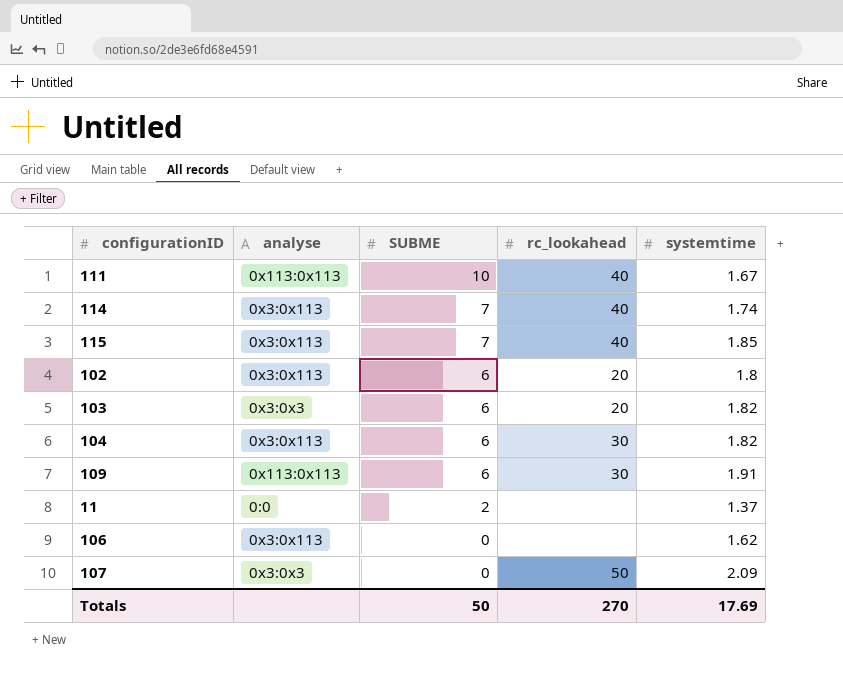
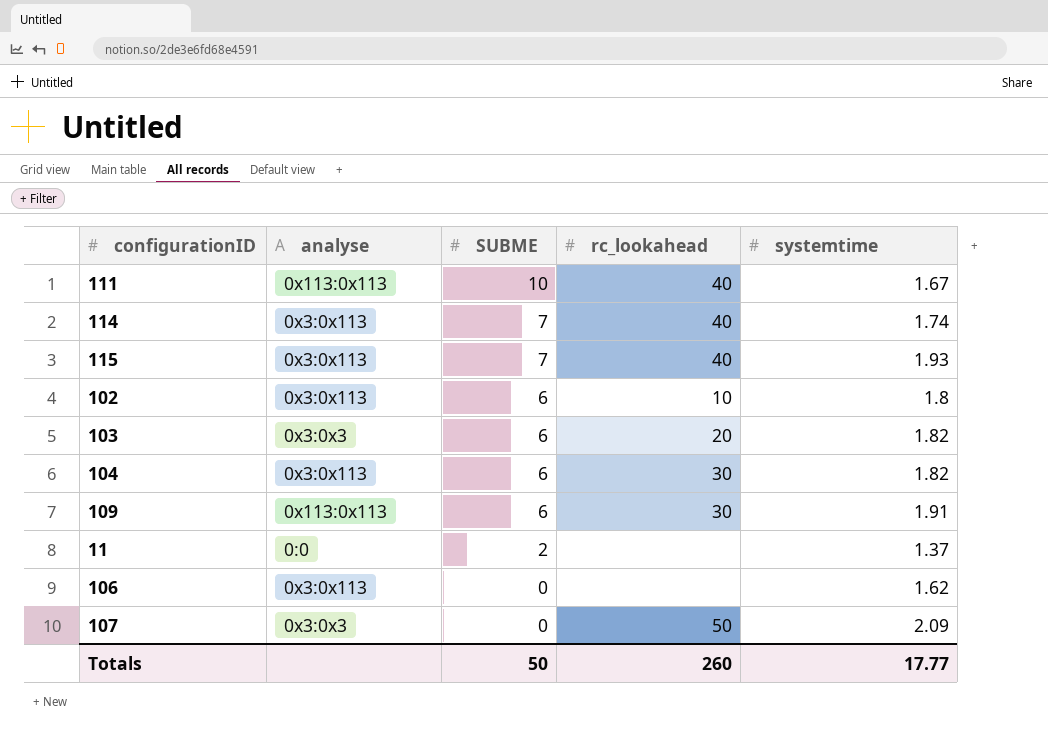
115 | systemtime: 1.85 -> 1.93
102 | rc_lookahead: 20 -> 10
Totals | rc_lookahead: 270 -> 260
Totals | systemtime: 17.69 -> 17.77

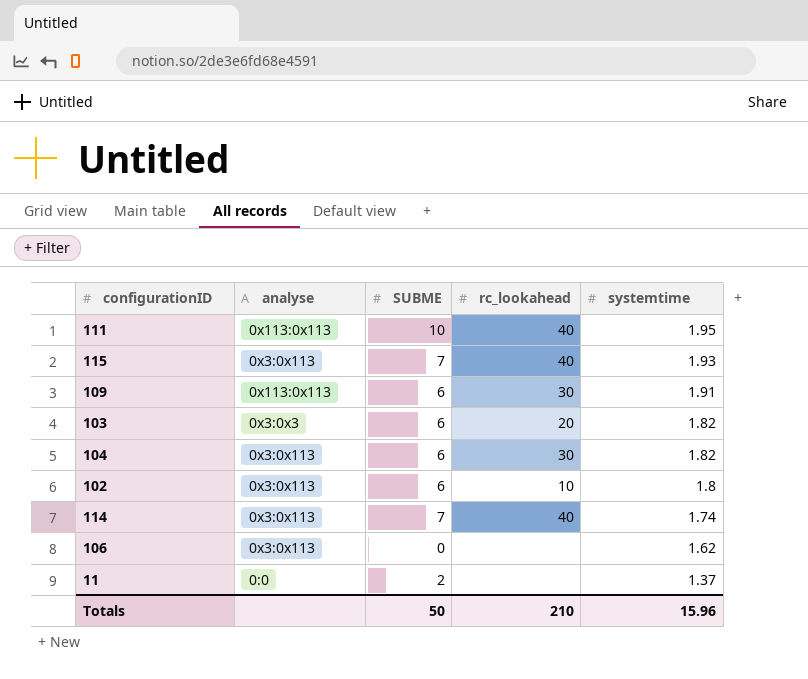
row order: SUBME descending -> systemtime descending
row 107: 0x3:0x3 | 0 | 50 | 2.09 -> none
111 | systemtime: 1.67 -> 1.95
Totals | rc_lookahead: 260 -> 210
Totals | systemtime: 17.77 -> 15.96

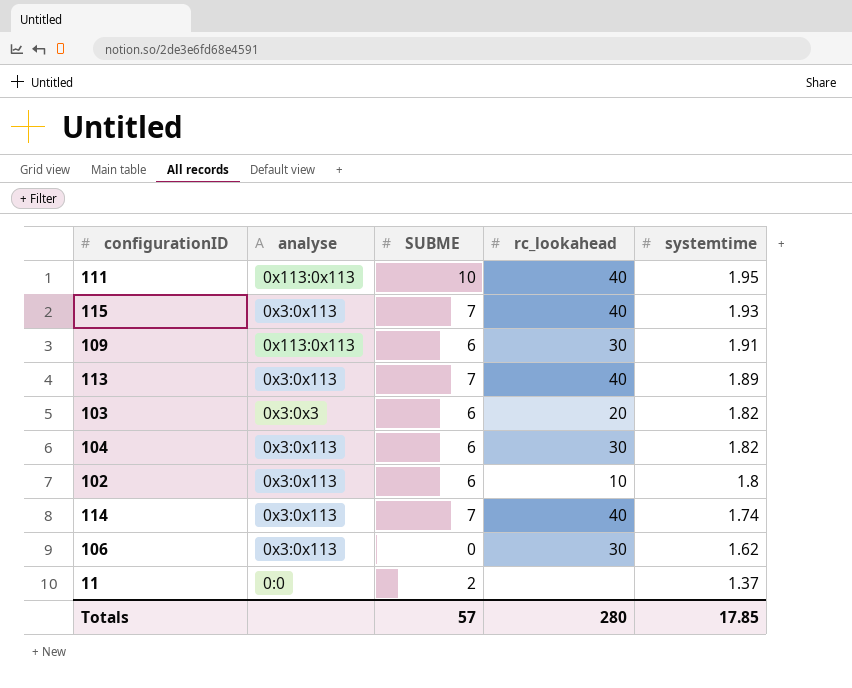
row 113: none -> 0x3:0x113 | 7 | 40 | 1.89
106 | rc_lookahead: none -> 30
Totals | SUBME: 50 -> 57
Totals | rc_lookahead: 210 -> 280
Totals | systemtime: 15.96 -> 17.85

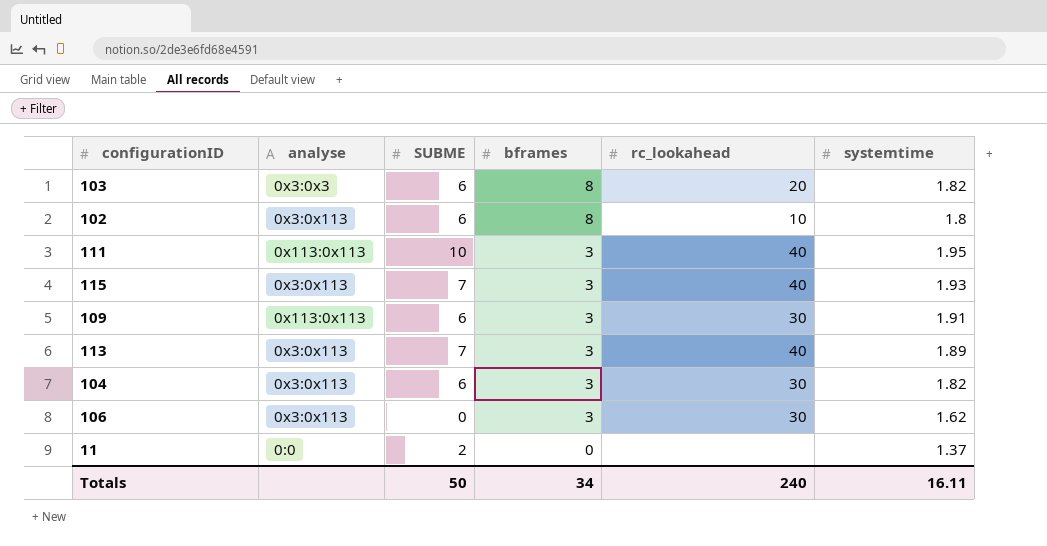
row order: systemtime descending -> bframes descending
column bframes | position: none -> 4
row 114: 0x3:0x113 | 7 | 40 | 1.74 -> none
Totals | SUBME: 57 -> 50
Totals | rc_lookahead: 280 -> 240
Totals | systemtime: 17.85 -> 16.11

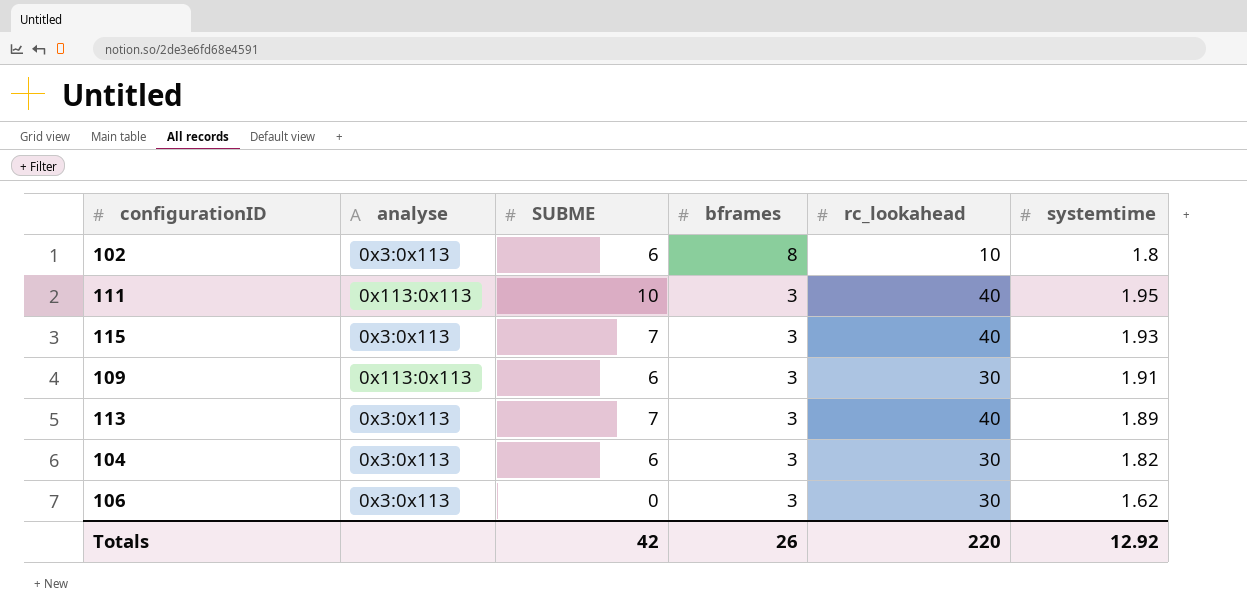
row 103: 0x3:0x3 | 6 | 8 | 20 | 1.82 -> none
row 11: 0:0 | 2 | 0 | none | 1.37 -> none
Totals | SUBME: 50 -> 42
Totals | bframes: 34 -> 26
Totals | rc_lookahead: 240 -> 220
Totals | systemtime: 16.11 -> 12.92

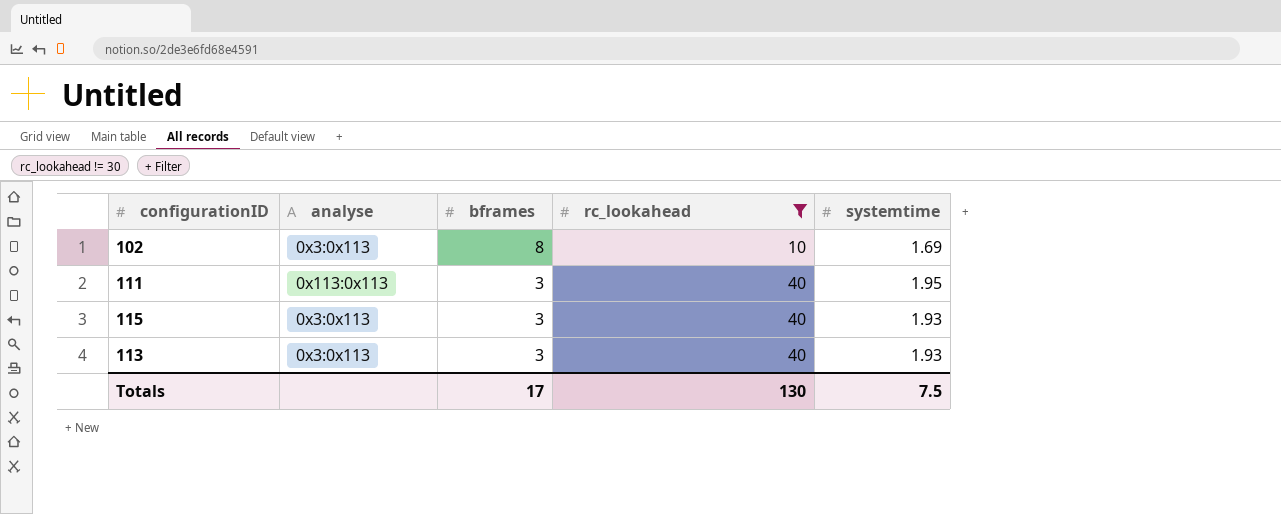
filter: none -> rc_lookahead != 30
column SUBME | position: 3 -> none
102 | systemtime: 1.8 -> 1.69
113 | systemtime: 1.89 -> 1.93
Totals | bframes: 26 -> 17
Totals | rc_lookahead: 220 -> 130
Totals | systemtime: 12.92 -> 7.5

